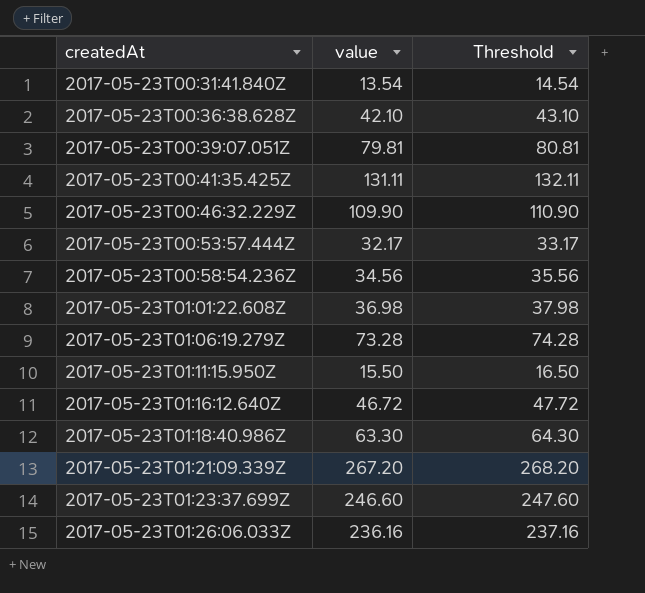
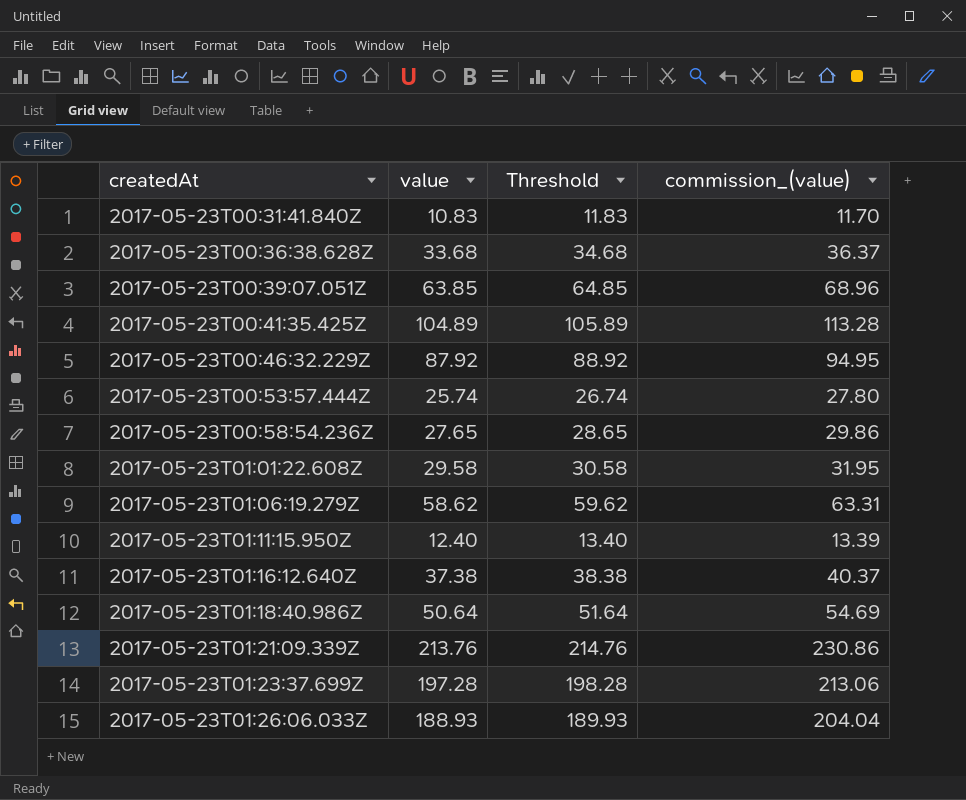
column commission_(value) | formula: none -> [value] * 1.08
2017-05-23T00:31:41.840Z | value: 13.54 -> 10.83
2017-05-23T00:31:41.840Z | Threshold: 14.54 -> 11.83
2017-05-23T00:36:38.628Z | value: 42.10 -> 33.68
2017-05-23T00:36:38.628Z | Threshold: 43.10 -> 34.68
2017-05-23T00:39:07.051Z | value: 79.81 -> 63.85
2017-05-23T00:39:07.051Z | Threshold: 80.81 -> 64.85
2017-05-23T00:41:35.425Z | value: 131.11 -> 104.89
2017-05-23T00:41:35.425Z | Threshold: 132.11 -> 105.89
2017-05-23T00:46:32.229Z | value: 109.90 -> 87.92
2017-05-23T00:46:32.229Z | Threshold: 110.90 -> 88.92
2017-05-23T00:53:57.444Z | value: 32.17 -> 25.74
2017-05-23T00:53:57.444Z | Threshold: 33.17 -> 26.74
2017-05-23T00:58:54.236Z | value: 34.56 -> 27.65
2017-05-23T00:58:54.236Z | Threshold: 35.56 -> 28.65
2017-05-23T01:01:22.608Z | value: 36.98 -> 29.58
2017-05-23T01:01:22.608Z | Threshold: 37.98 -> 30.58
2017-05-23T01:06:19.279Z | value: 73.28 -> 58.62
2017-05-23T01:06:19.279Z | Threshold: 74.28 -> 59.62
2017-05-23T01:11:15.950Z | value: 15.50 -> 12.40
2017-05-23T01:11:15.950Z | Threshold: 16.50 -> 13.40
2017-05-23T01:16:12.640Z | value: 46.72 -> 37.38
2017-05-23T01:16:12.640Z | Threshold: 47.72 -> 38.38
2017-05-23T01:18:40.986Z | value: 63.30 -> 50.64
2017-05-23T01:18:40.986Z | Threshold: 64.30 -> 51.64
2017-05-23T01:21:09.339Z | value: 267.20 -> 213.76
2017-05-23T01:21:09.339Z | Threshold: 268.20 -> 214.76
2017-05-23T01:23:37.699Z | value: 246.60 -> 197.28
2017-05-23T01:23:37.699Z | Threshold: 247.60 -> 198.28
2017-05-23T01:26:06.033Z | value: 236.16 -> 188.93
2017-05-23T01:26:06.033Z | Threshold: 237.16 -> 189.93

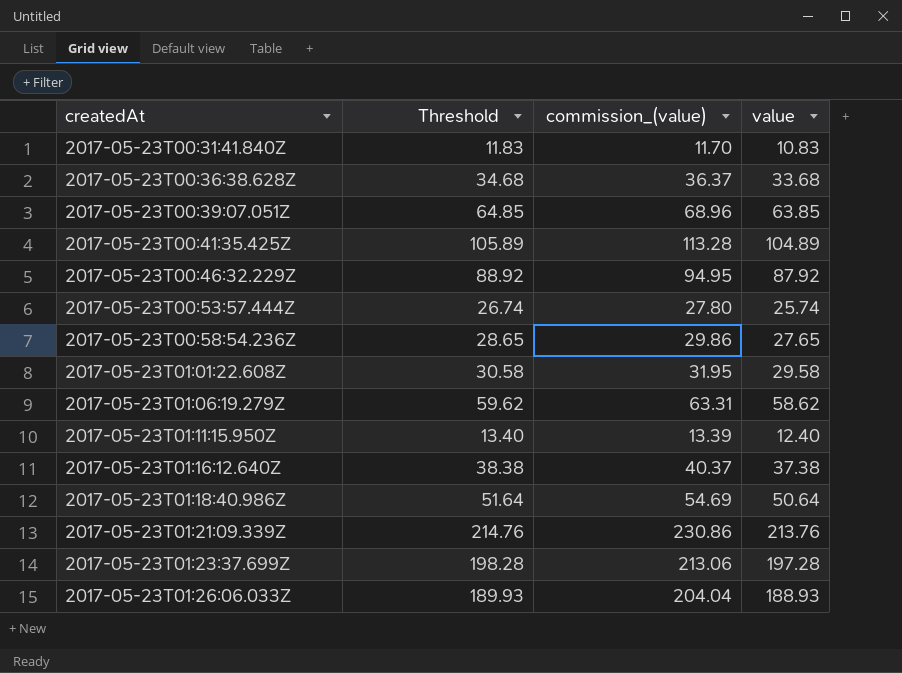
column value | position: 2 -> 4

